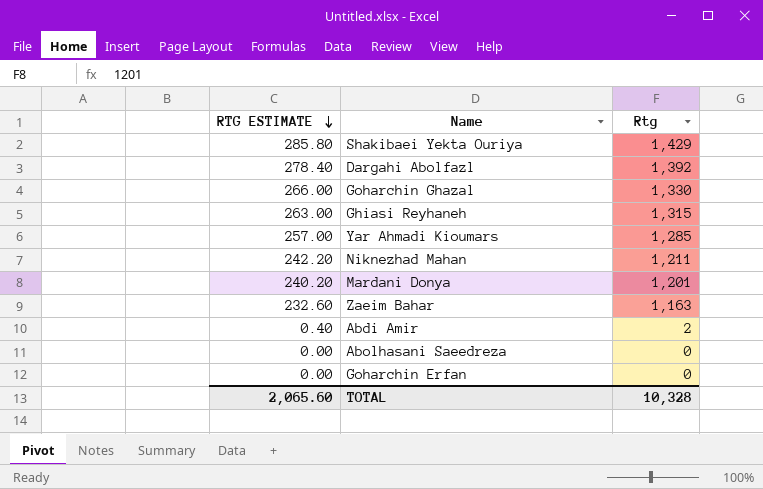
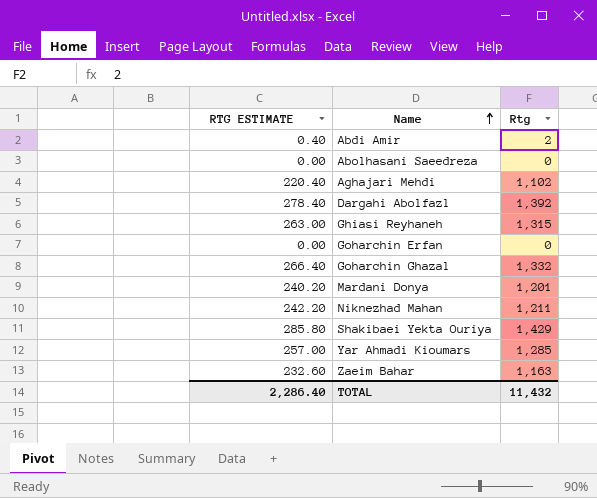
row order: RTG ESTIMATE descending -> Name ascending
row Aghajari Mehdi: none -> 220.40 | 1,102
Goharchin Ghazal | RTG ESTIMATE: 266.00 -> 266.40
Goharchin Ghazal | Rtg: 1,330 -> 1,332
TOTAL | RTG ESTIMATE: 2,065.60 -> 2,286.40
TOTAL | Rtg: 10,328 -> 11,432

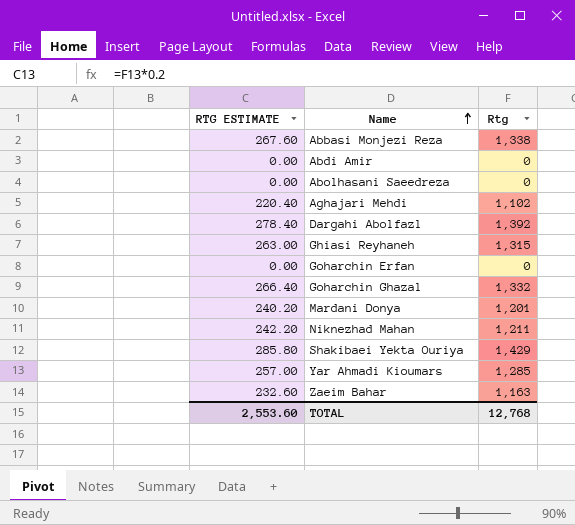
row Abbasi Monjezi Reza: none -> 267.60 | 1,338
Abdi Amir | RTG ESTIMATE: 0.40 -> 0.00
Abdi Amir | Rtg: 2 -> 0
TOTAL | RTG ESTIMATE: 2,286.40 -> 2,553.60
TOTAL | Rtg: 11,432 -> 12,768

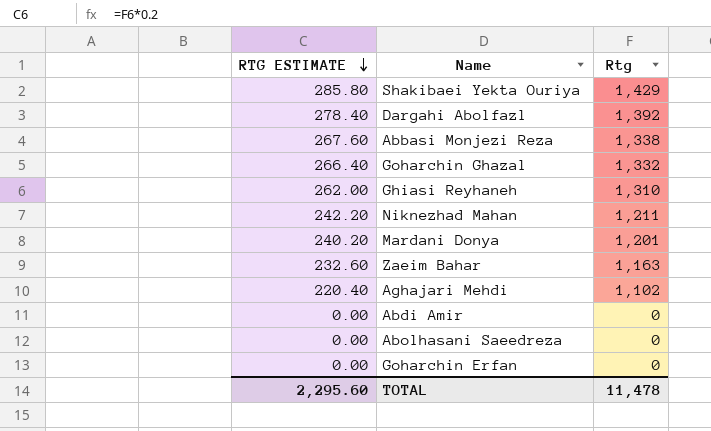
row order: Name ascending -> RTG ESTIMATE descending
row Yar Ahmadi Kioumars: 257.00 | 1,285 -> none
Ghiasi Reyhaneh | RTG ESTIMATE: 263.00 -> 262.00
Ghiasi Reyhaneh | Rtg: 1,315 -> 1,310
TOTAL | RTG ESTIMATE: 2,553.60 -> 2,295.60
TOTAL | Rtg: 12,768 -> 11,478

